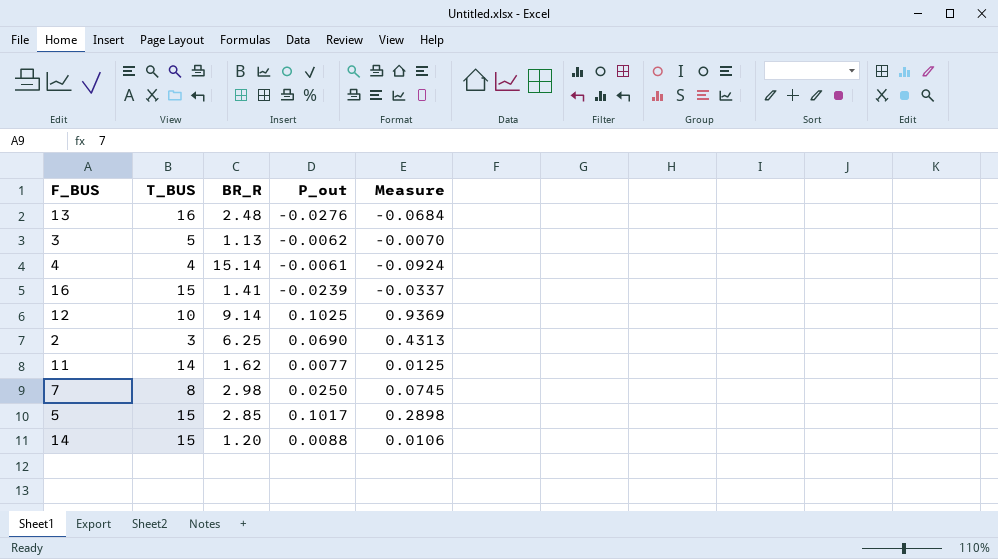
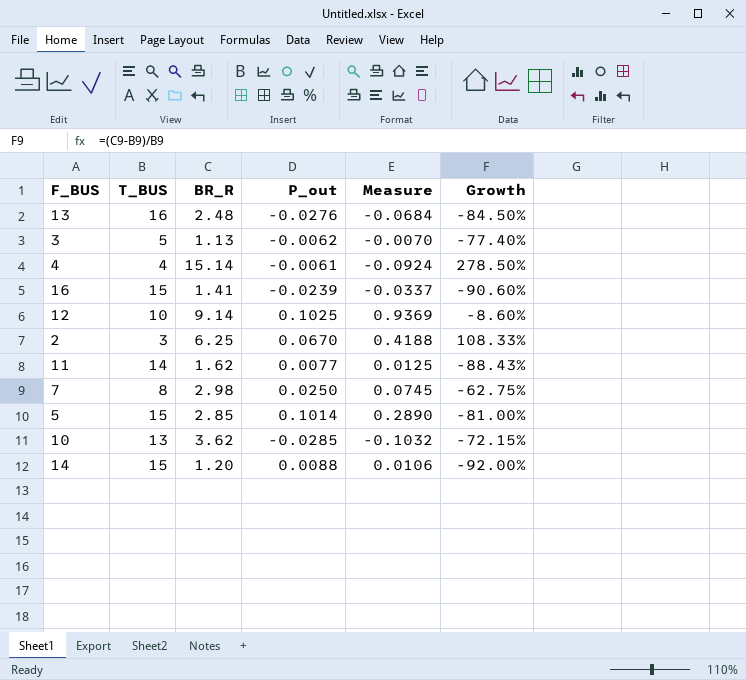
column Growth | formula: none -> ([BR_R] - [T_BUS]) / [T_BUS]
2 | P_out: 0.0690 -> 0.0670
2 | Measure: 0.4313 -> 0.4188
5 | P_out: 0.1017 -> 0.1014
5 | Measure: 0.2898 -> 0.2890
row 10: none -> 13 | 3.62 | -0.0285 | -0.1032 | -72.15%

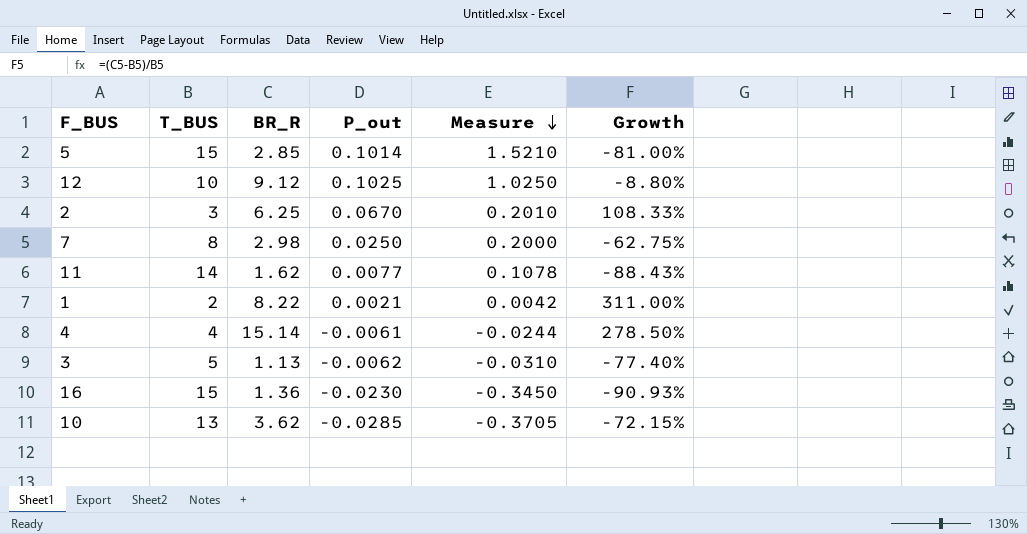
row order: none -> Measure descending
column Measure | formula: [BR_R] * [P_out] -> [T_BUS] * [P_out]
row 13: 16 | 2.48 | -0.0276 | -0.0684 | -84.50% -> none
row 14: 15 | 1.20 | 0.0088 | 0.0106 | -92.00% -> none
12 | BR_R: 9.14 -> 9.12
12 | Growth: -8.60% -> -8.80%
row 1: none -> 2 | 8.22 | 0.0021 | 0.0042 | 311.00%
16 | BR_R: 1.41 -> 1.36
16 | P_out: -0.0239 -> -0.0230
16 | Growth: -90.60% -> -90.93%

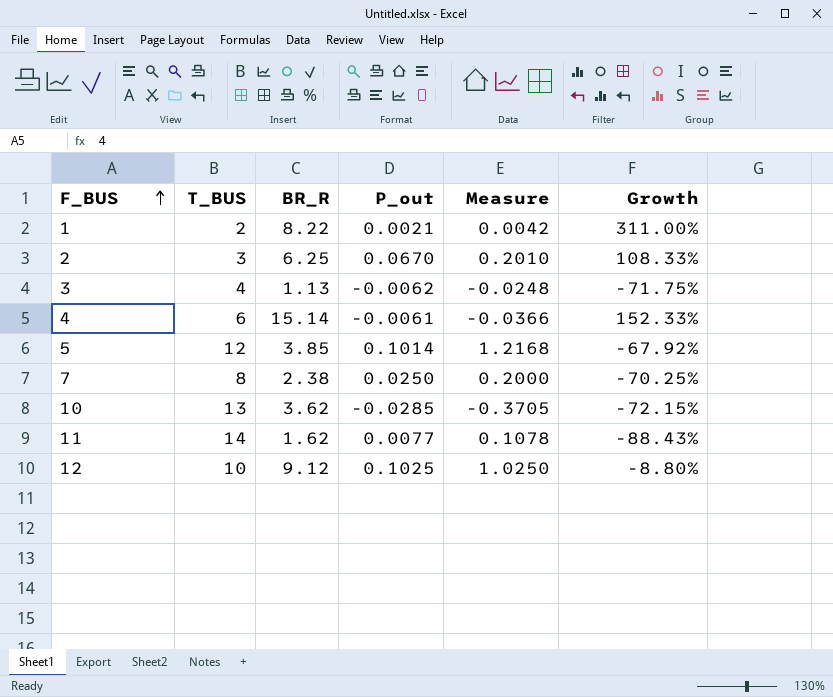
row order: Measure descending -> F_BUS ascending
row 16: 15 | 1.36 | -0.0230 | -0.3450 | -90.93% -> none
3 | T_BUS: 5 -> 4
3 | Measure: -0.0310 -> -0.0248
3 | Growth: -77.40% -> -71.75%
4 | T_BUS: 4 -> 6
4 | Measure: -0.0244 -> -0.0366
4 | Growth: 278.50% -> 152.33%
5 | T_BUS: 15 -> 12
5 | BR_R: 2.85 -> 3.85
5 | Measure: 1.5210 -> 1.2168
5 | Growth: -81.00% -> -67.92%
7 | BR_R: 2.98 -> 2.38
7 | Growth: -62.75% -> -70.25%

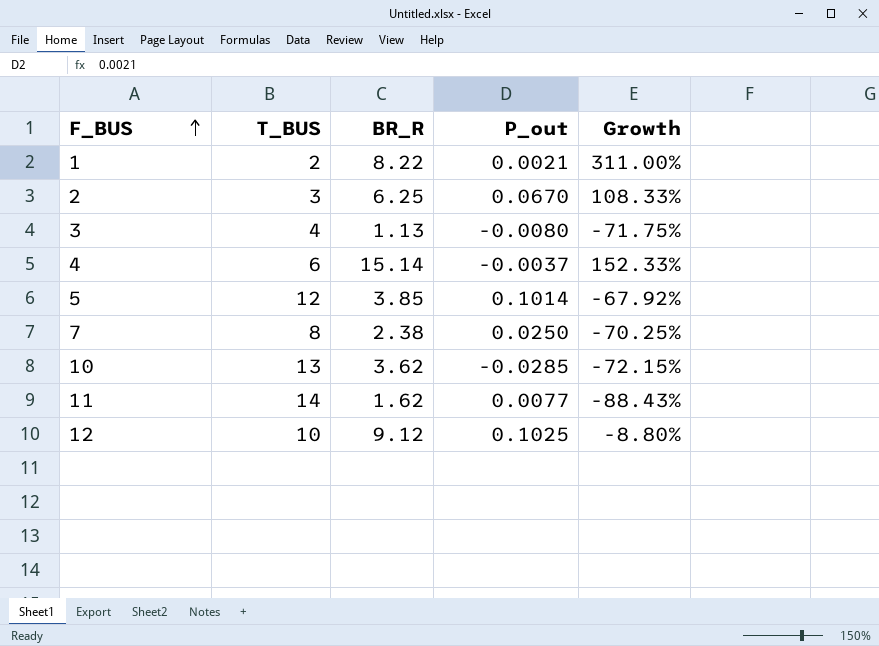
column Measure | formula: [T_BUS] * [P_out] -> none
3 | P_out: -0.0062 -> -0.0080
4 | P_out: -0.0061 -> -0.0037

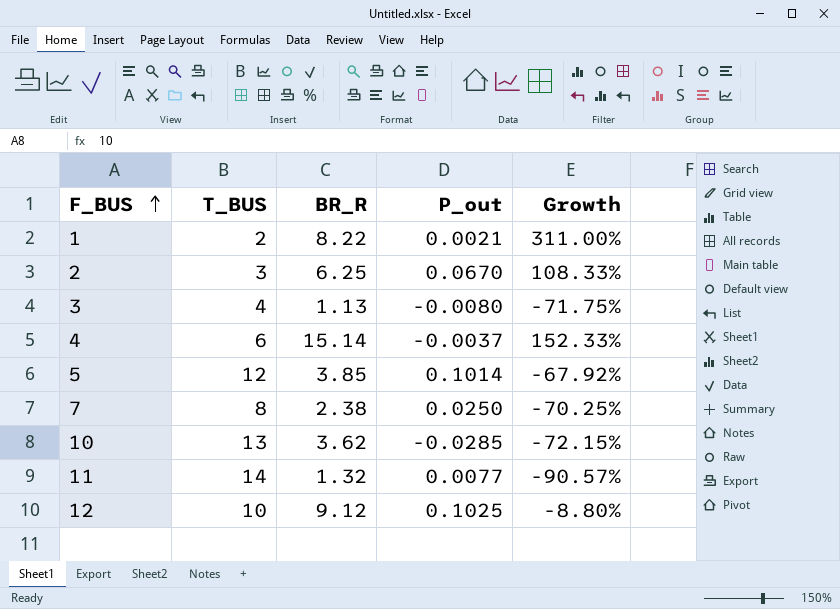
11 | BR_R: 1.62 -> 1.32
11 | Growth: -88.43% -> -90.57%

